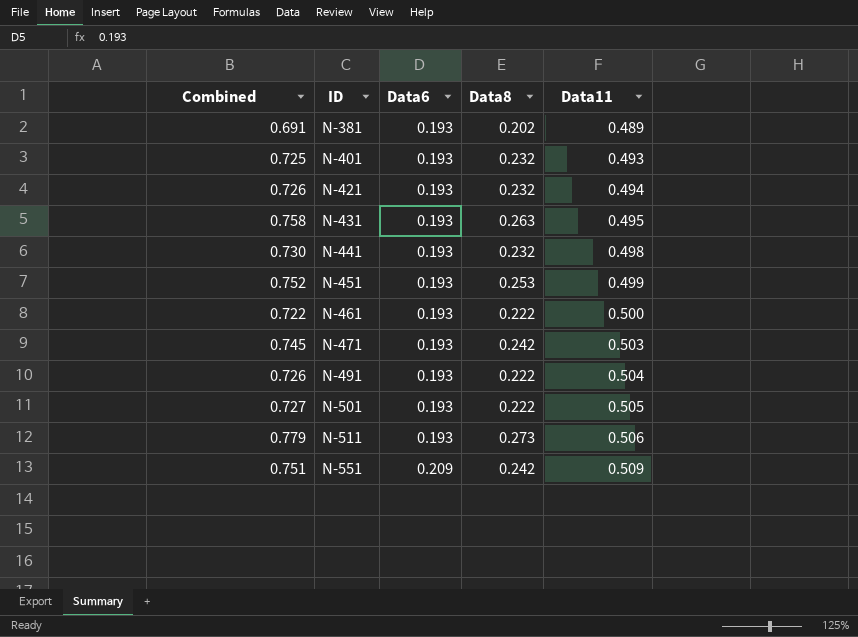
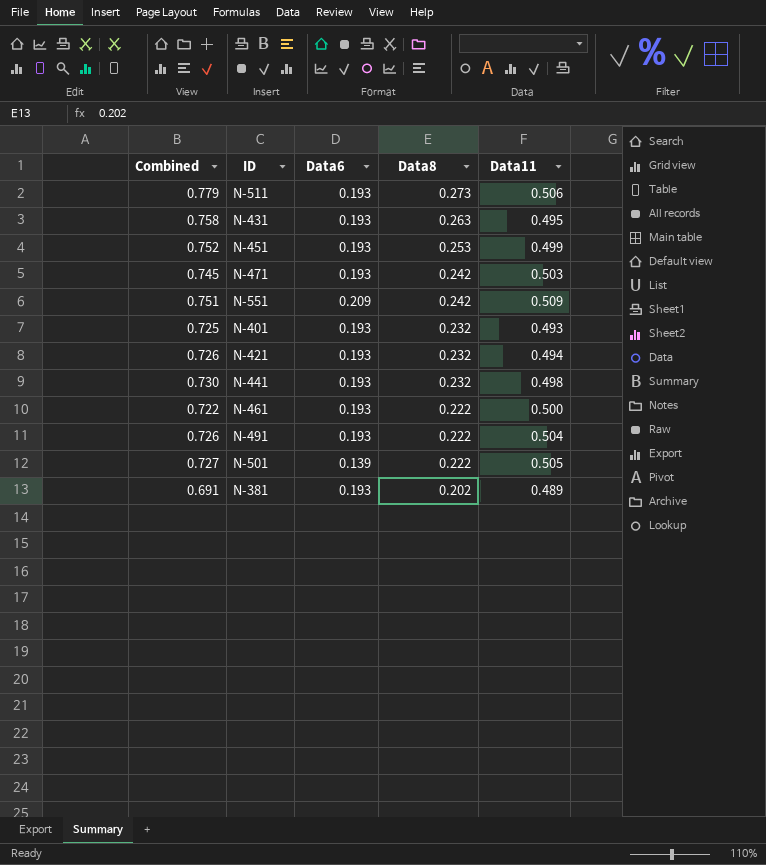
row order: ID ascending -> Data8 descending
N-501 | Data6: 0.193 -> 0.139

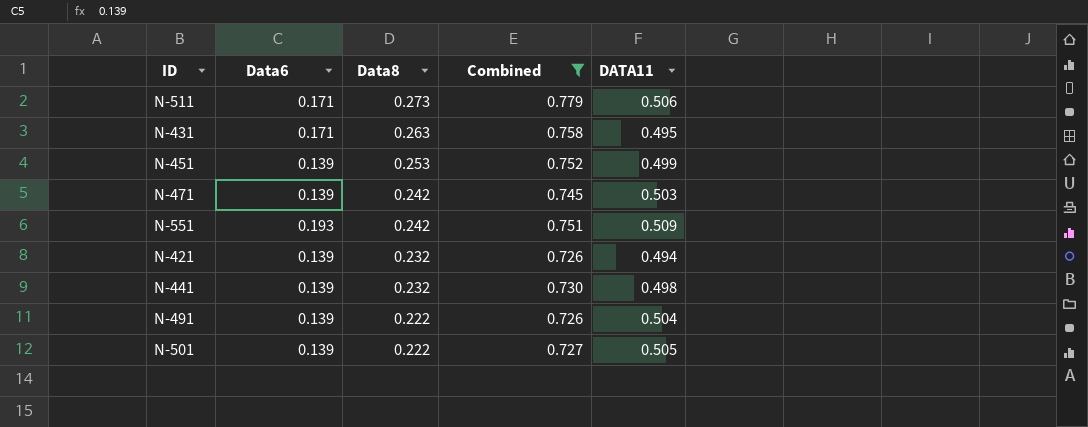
filter: none -> Combined >= 0.726
column Combined | position: 1 -> 4
column name: Data11 -> DATA11
N-511 | Data6: 0.193 -> 0.171
N-431 | Data6: 0.193 -> 0.171
N-451 | Data6: 0.193 -> 0.139
N-471 | Data6: 0.193 -> 0.139
N-551 | Data6: 0.209 -> 0.193
N-421 | Data6: 0.193 -> 0.139
N-441 | Data6: 0.193 -> 0.139
N-491 | Data6: 0.193 -> 0.139

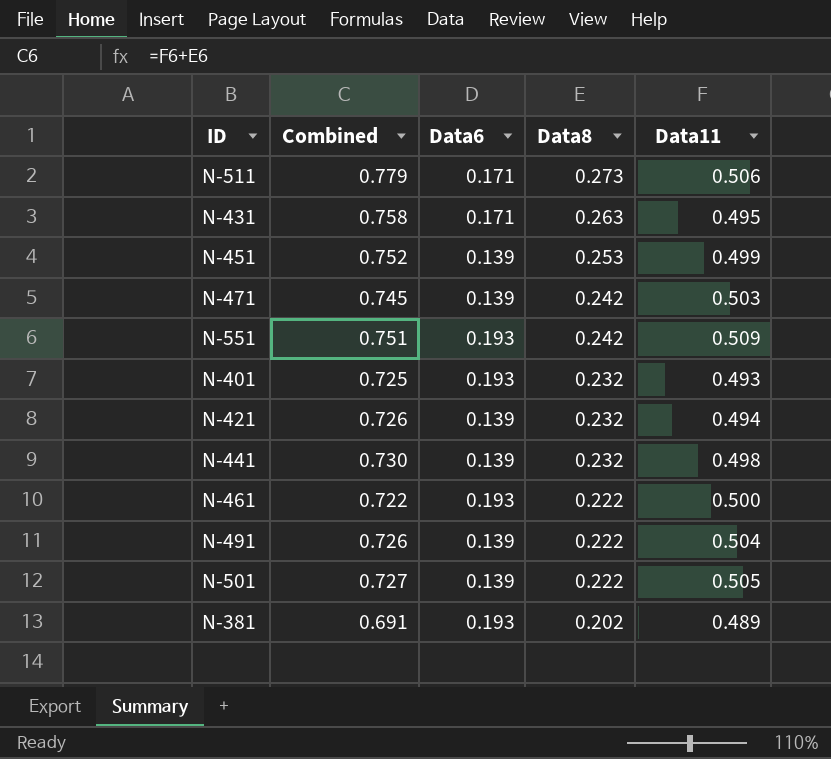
filter: Combined >= 0.726 -> none
column Combined | position: 4 -> 2
column name: DATA11 -> Data11

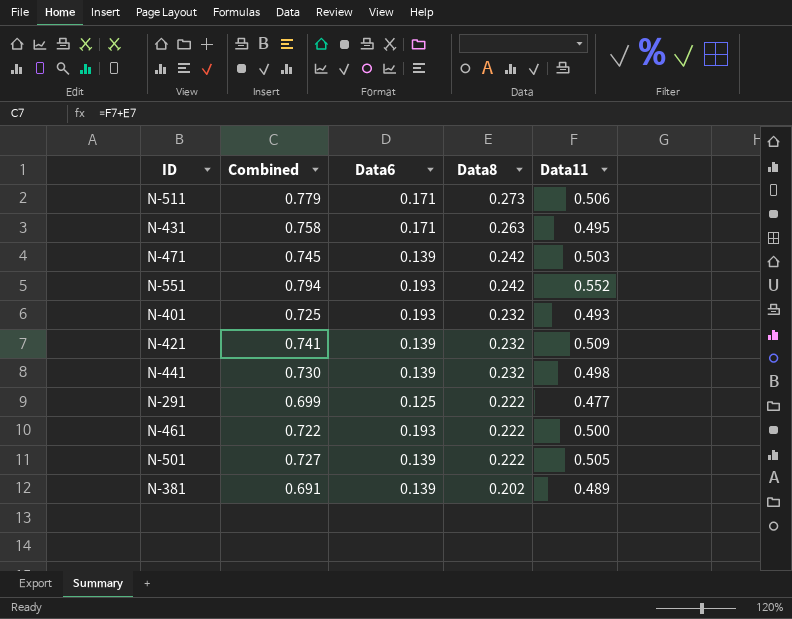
row N-451: 0.752 | 0.139 | 0.253 | 0.499 -> none
row N-491: 0.726 | 0.139 | 0.222 | 0.504 -> none
N-551 | Combined: 0.751 -> 0.794
N-551 | Data11: 0.509 -> 0.552
N-421 | Combined: 0.726 -> 0.741
N-421 | Data11: 0.494 -> 0.509
row N-291: none -> 0.699 | 0.125 | 0.222 | 0.477
N-381 | Data6: 0.193 -> 0.139

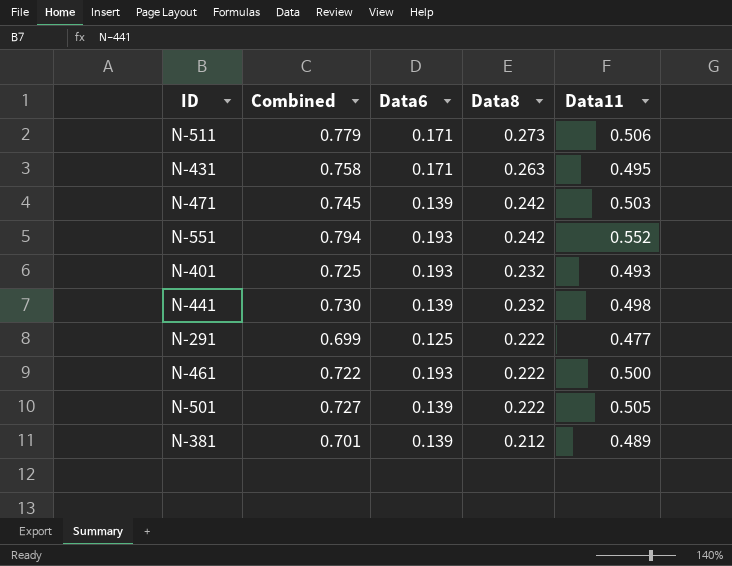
row N-421: 0.741 | 0.139 | 0.232 | 0.509 -> none
N-381 | Combined: 0.691 -> 0.701
N-381 | Data8: 0.202 -> 0.212

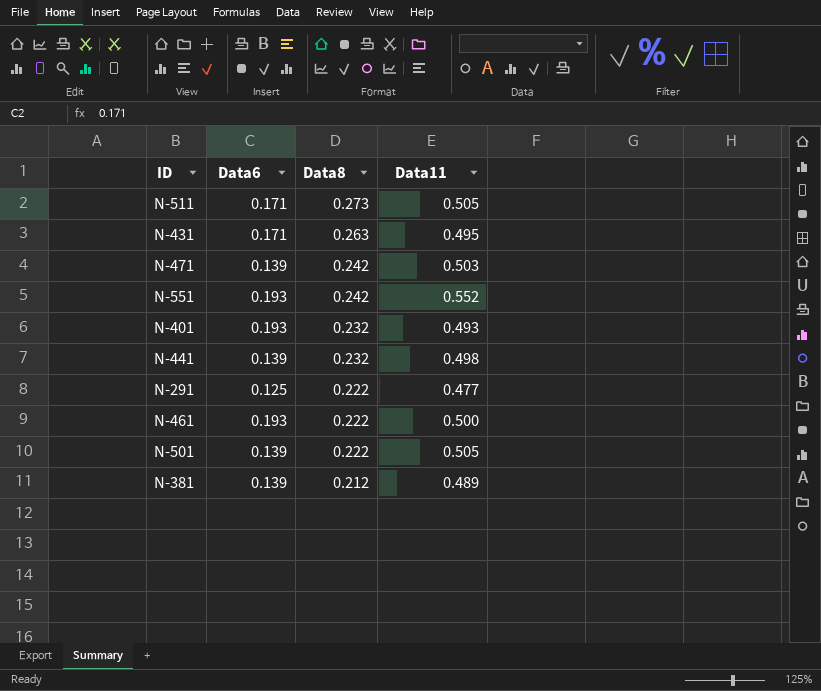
column Combined | formula: [Data8] + [Data11] -> none
N-511 | Data11: 0.506 -> 0.505

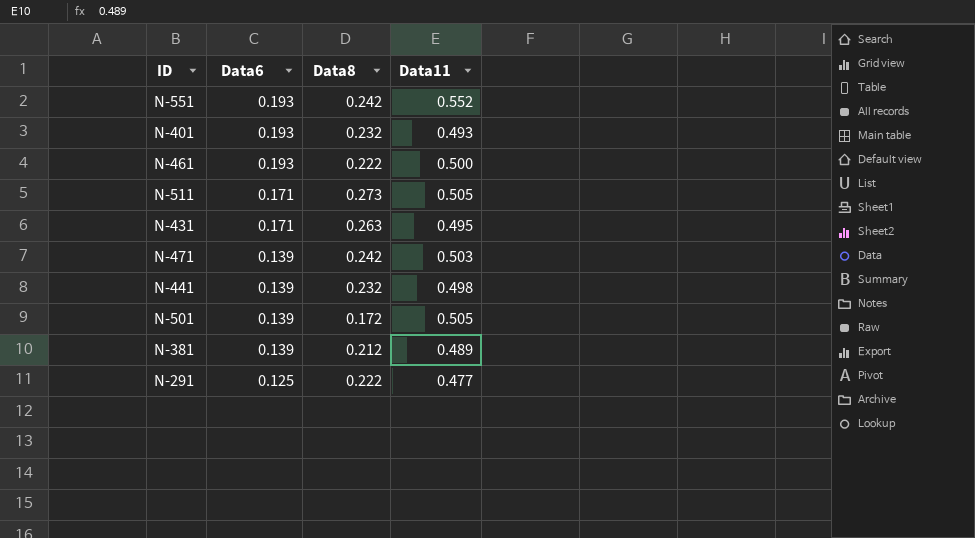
row order: Data8 descending -> Data6 descending
N-501 | Data8: 0.222 -> 0.172

